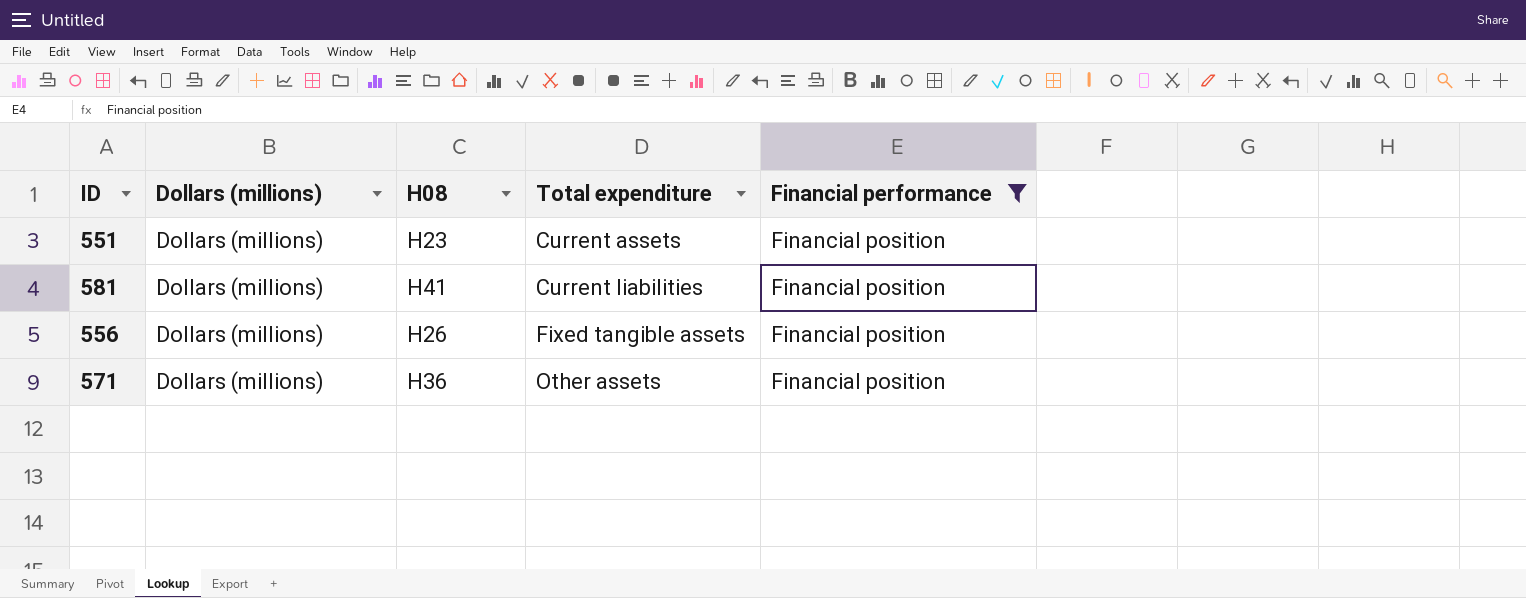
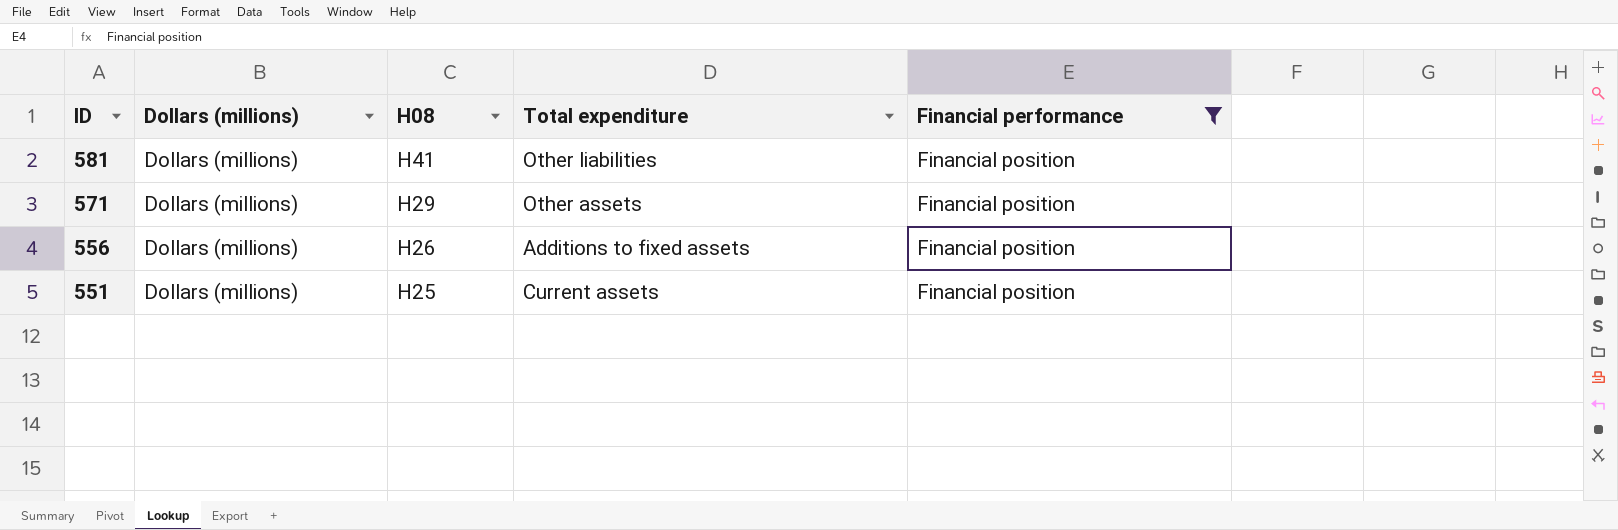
row order: Total expenditure ascending -> ID descending
581 | Total expenditure: Current liabilities -> Other liabilities
571 | H08: H36 -> H29
556 | Total expenditure: Fixed tangible assets -> Additions to fixed assets
551 | H08: H23 -> H25

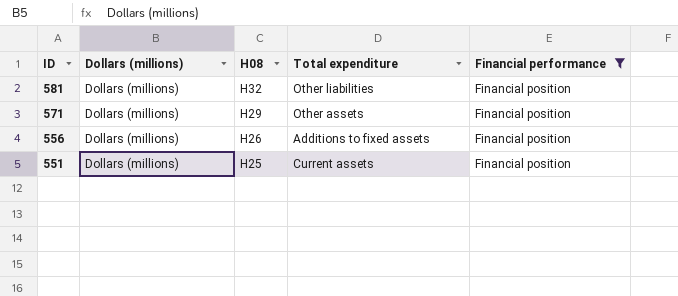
581 | H08: H41 -> H32

